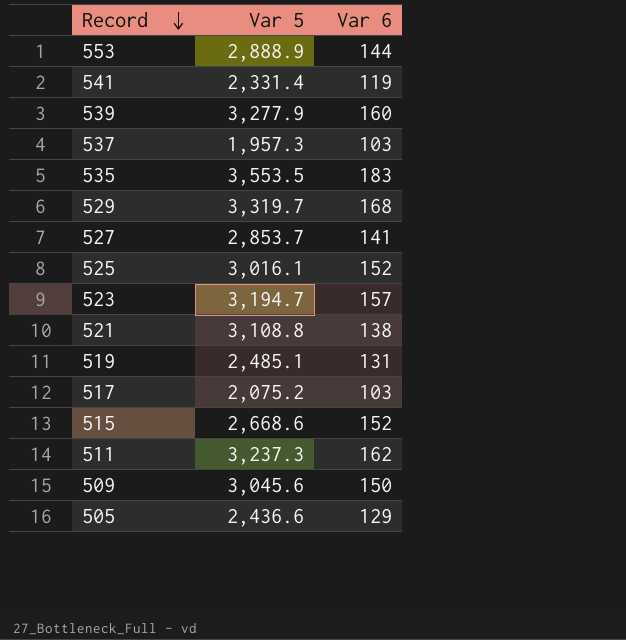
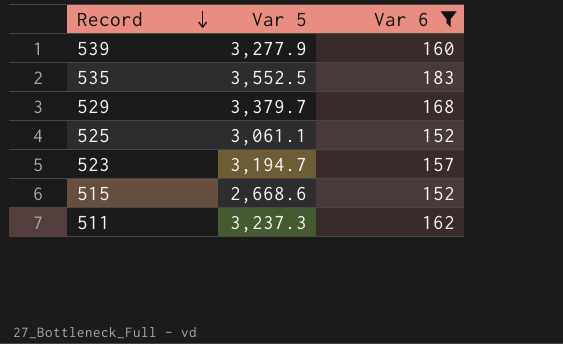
filter: none -> Var 6 >= 152
535 | Var 5: 3,553.5 -> 3,552.5
529 | Var 5: 3,319.7 -> 3,379.7
525 | Var 5: 3,016.1 -> 3,061.1

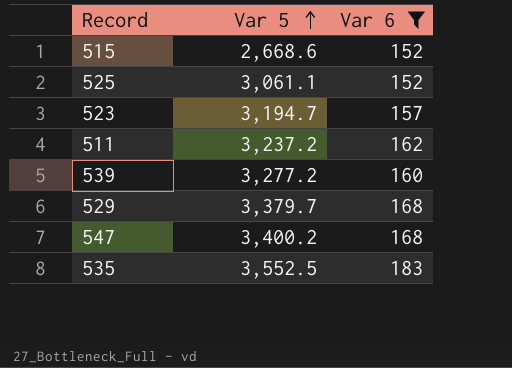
row order: Record descending -> Var 5 ascending
511 | Var 5: 3,237.3 -> 3,237.2
539 | Var 5: 3,277.9 -> 3,277.2
row 547: none -> 3,400.2 | 168

